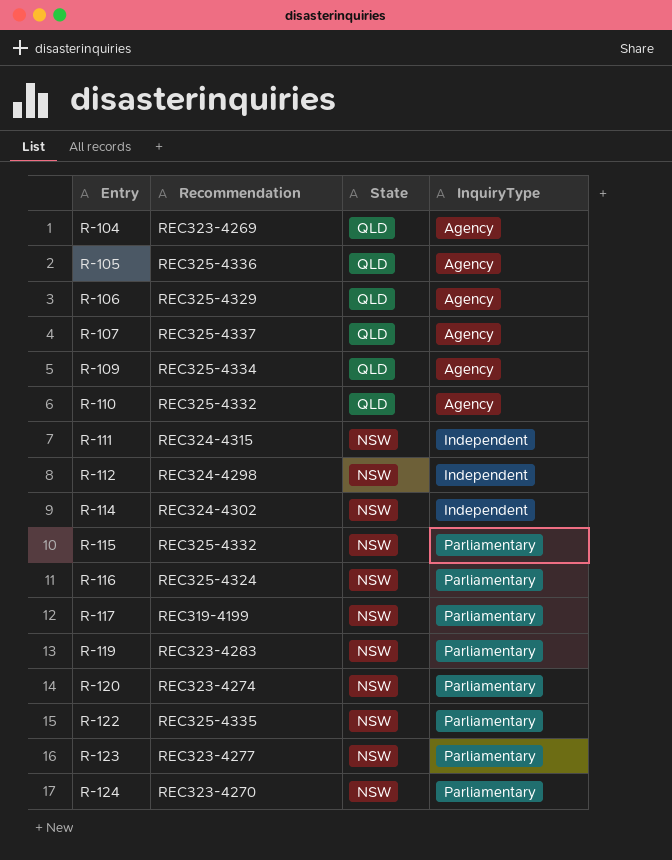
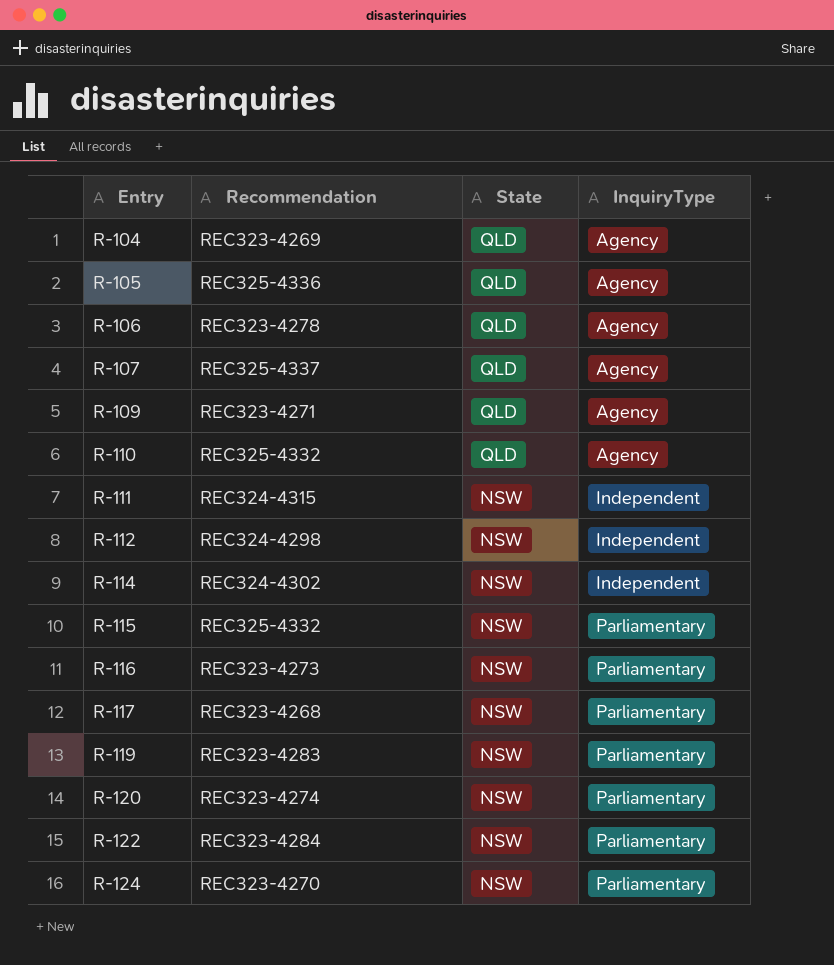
row R-123: REC323-4277 | NSW | Parliamentary -> none
R-106 | Recommendation: REC325-4329 -> REC323-4278
R-109 | Recommendation: REC325-4334 -> REC323-4271
R-116 | Recommendation: REC325-4324 -> REC323-4273
R-117 | Recommendation: REC319-4199 -> REC323-4268
R-122 | Recommendation: REC325-4335 -> REC323-4284

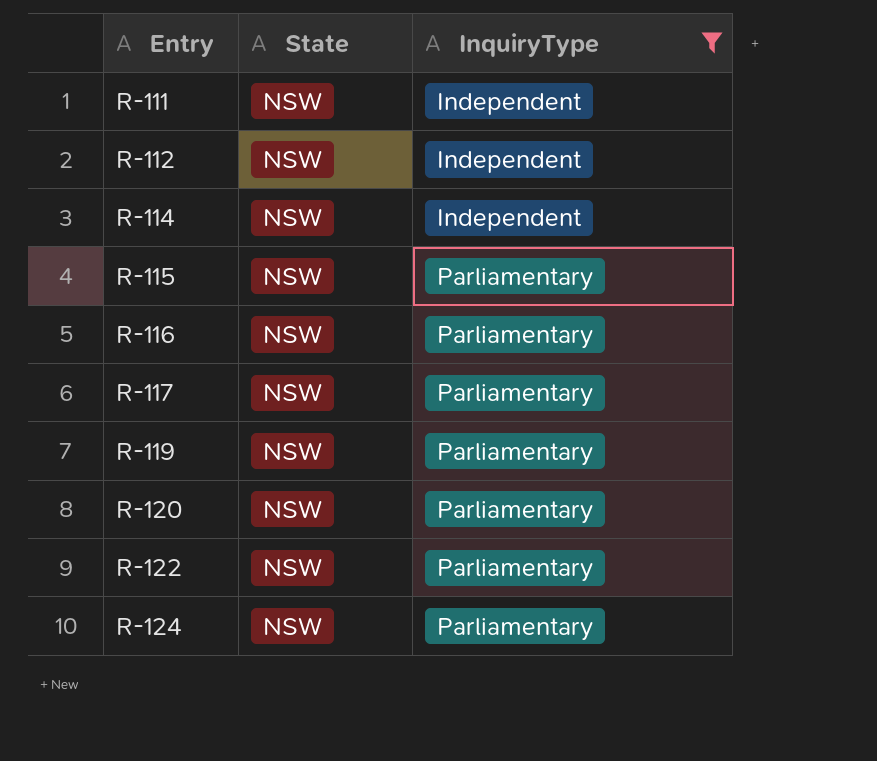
filter: none -> InquiryType != Agency
column Recommendation | position: 2 -> none

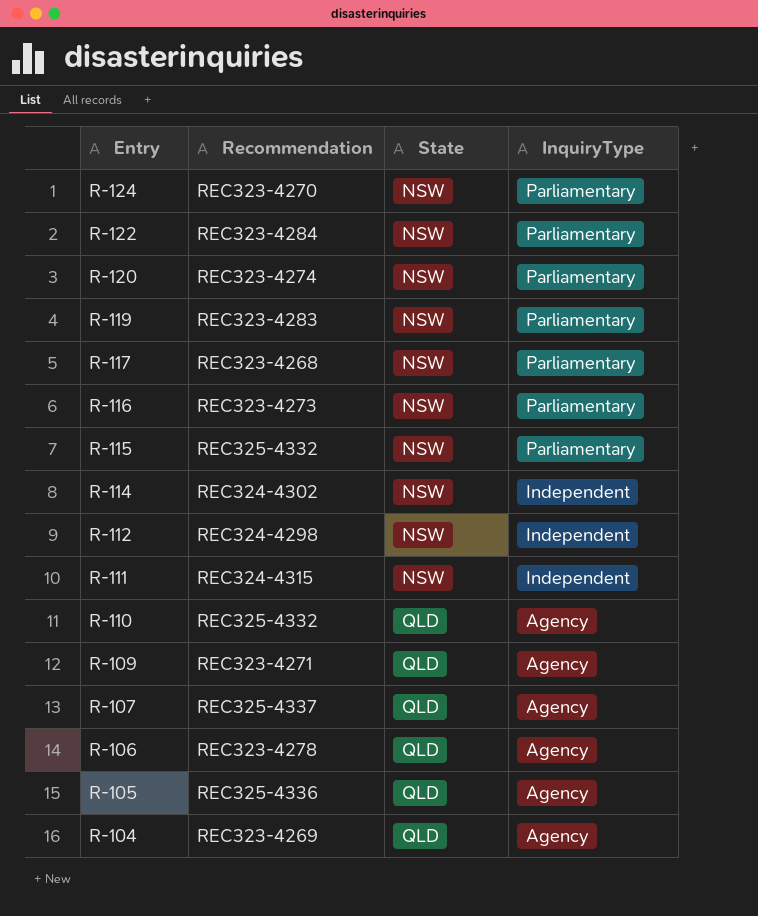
filter: InquiryType != Agency -> none
row order: Entry ascending -> Entry descending
column Recommendation | position: none -> 2

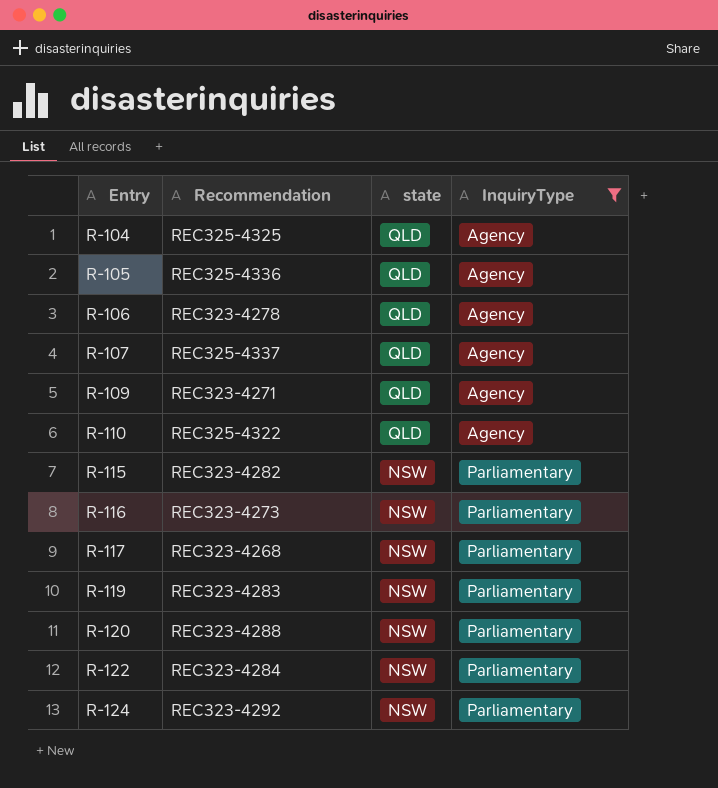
filter: none -> InquiryType != Independent
row order: Entry descending -> Entry ascending
column name: State -> state
R-104 | Recommendation: REC323-4269 -> REC325-4325
R-110 | Recommendation: REC325-4332 -> REC325-4322
R-115 | Recommendation: REC325-4332 -> REC323-4282
R-120 | Recommendation: REC323-4274 -> REC323-4288
R-124 | Recommendation: REC323-4270 -> REC323-4292

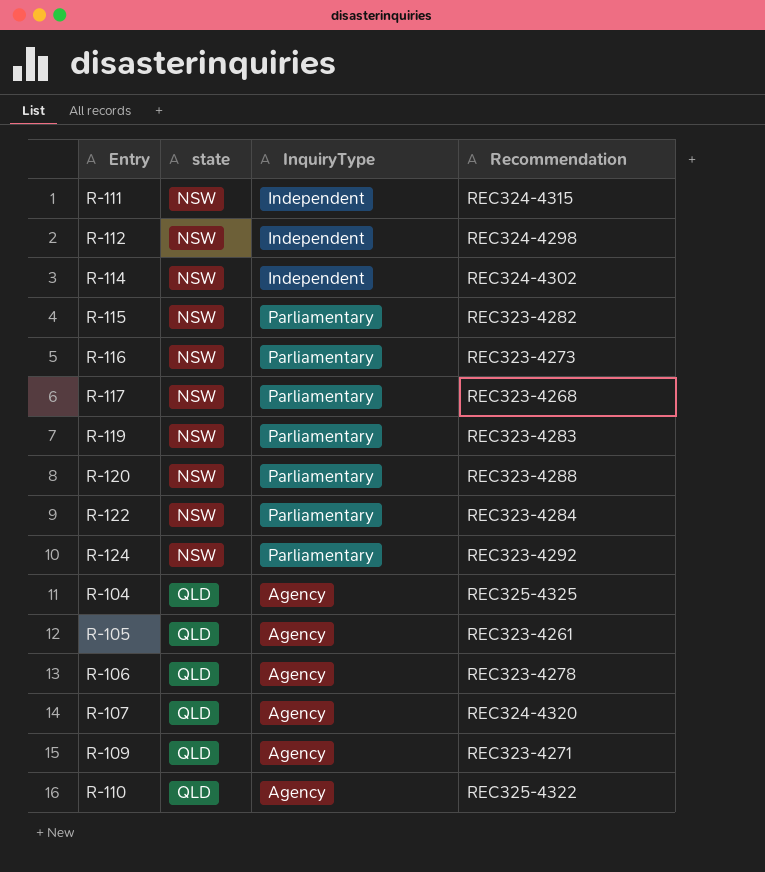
filter: InquiryType != Independent -> none
row order: Entry ascending -> state ascending
column Recommendation | position: 2 -> 4
R-105 | Recommendation: REC325-4336 -> REC323-4261
R-107 | Recommendation: REC325-4337 -> REC324-4320

